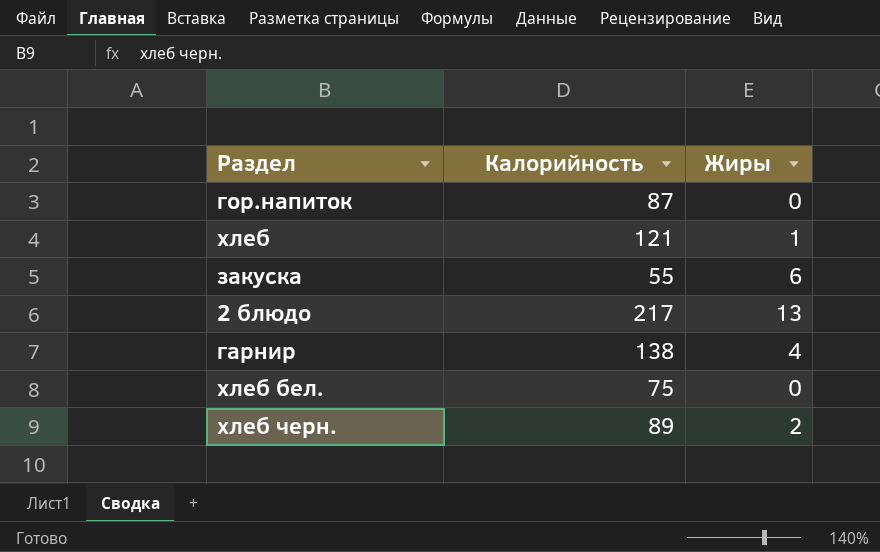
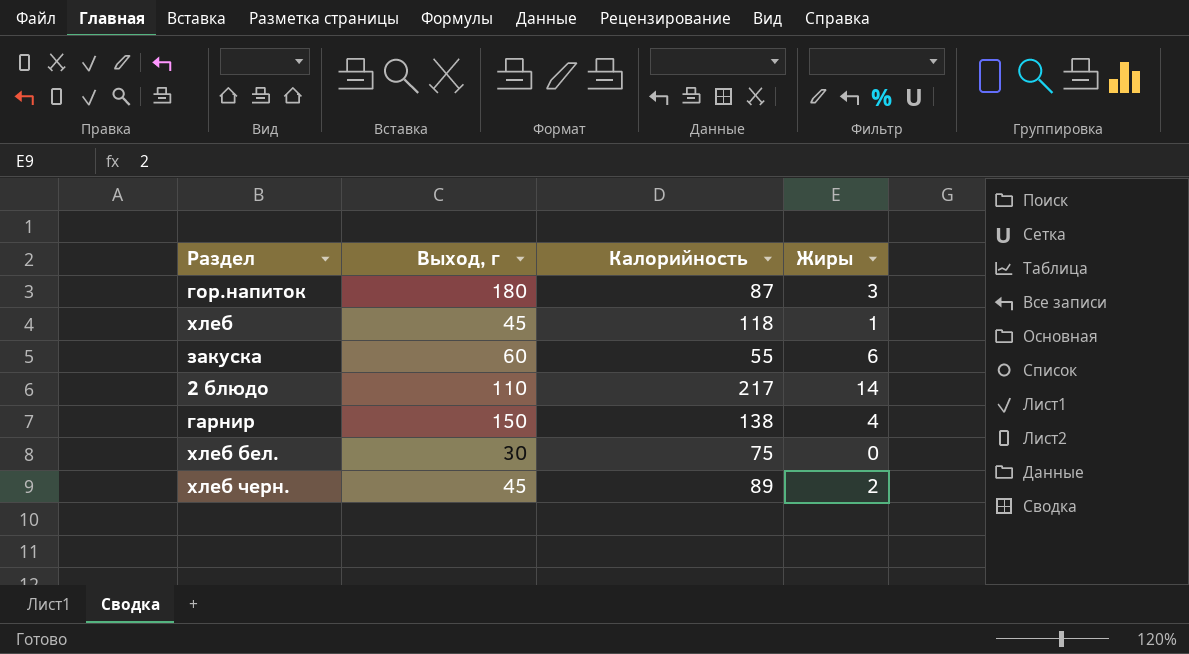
column Выход, г | position: none -> 2
гор.напиток | Жиры: 0 -> 3
хлеб | Калорийность: 121 -> 118
2 блюдо | Жиры: 13 -> 14

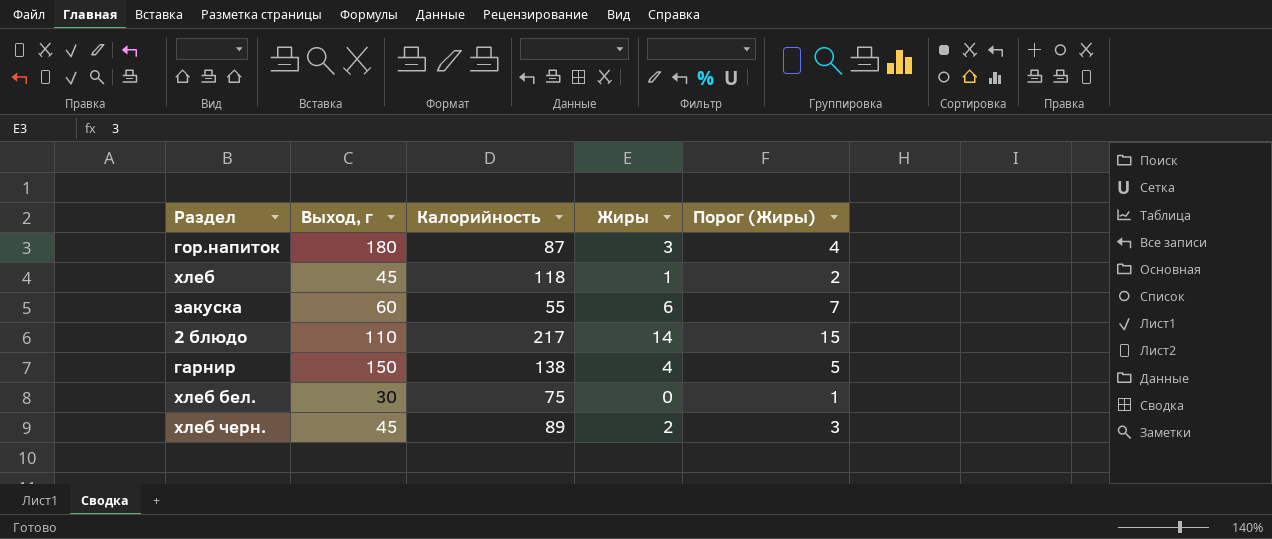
column Порог (Жиры) | formula: none -> [Жиры] + 1

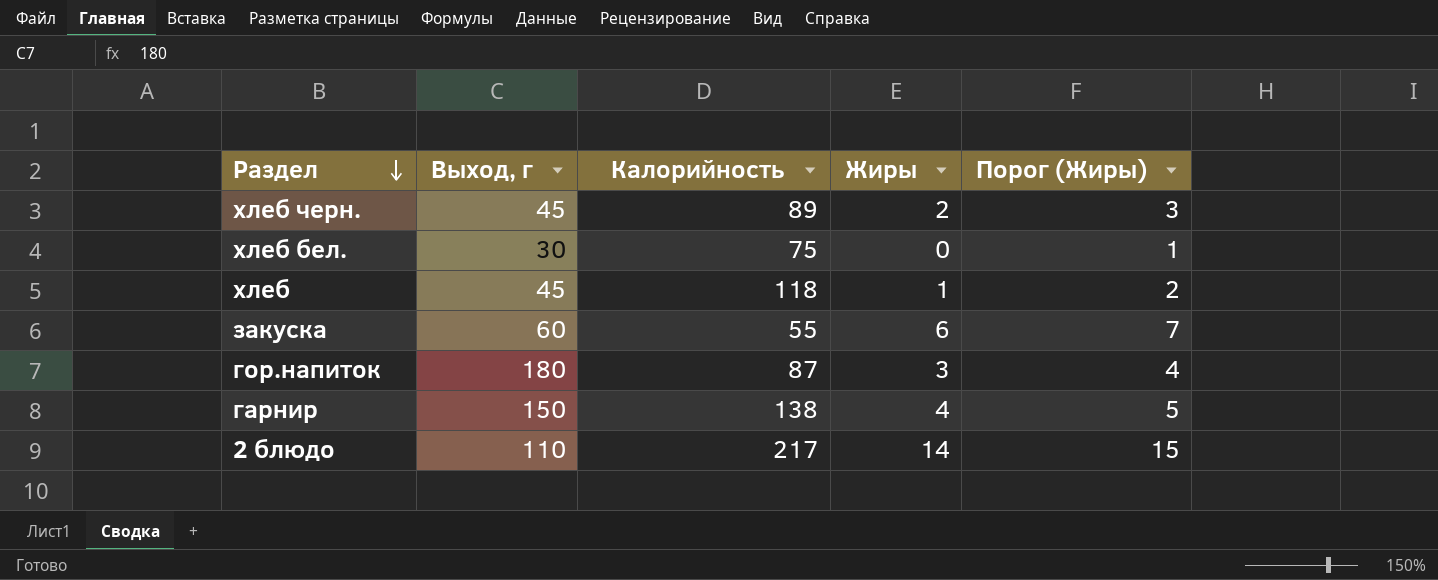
row order: none -> Раздел descending

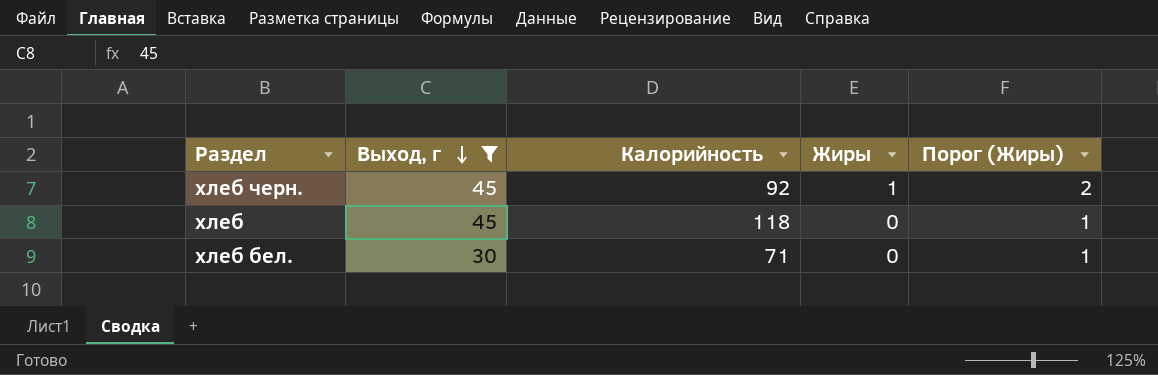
filter: none -> Выход, г <= 45
row order: Раздел descending -> Выход, г descending
хлеб черн. | Калорийность: 89 -> 92
хлеб черн. | Жиры: 2 -> 1
хлеб черн. | Порог (Жиры): 3 -> 2
хлеб | Жиры: 1 -> 0
хлеб | Порог (Жиры): 2 -> 1
хлеб бел. | Калорийность: 75 -> 71

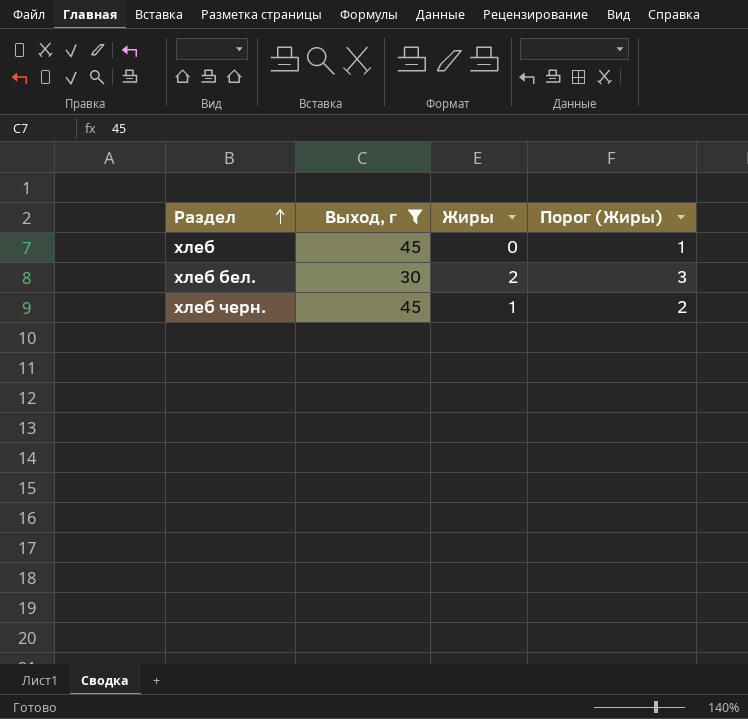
row order: Выход, г descending -> Раздел ascending
column Калорийность | position: 3 -> none
хлеб бел. | Жиры: 0 -> 2
хлеб бел. | Порог (Жиры): 1 -> 3

